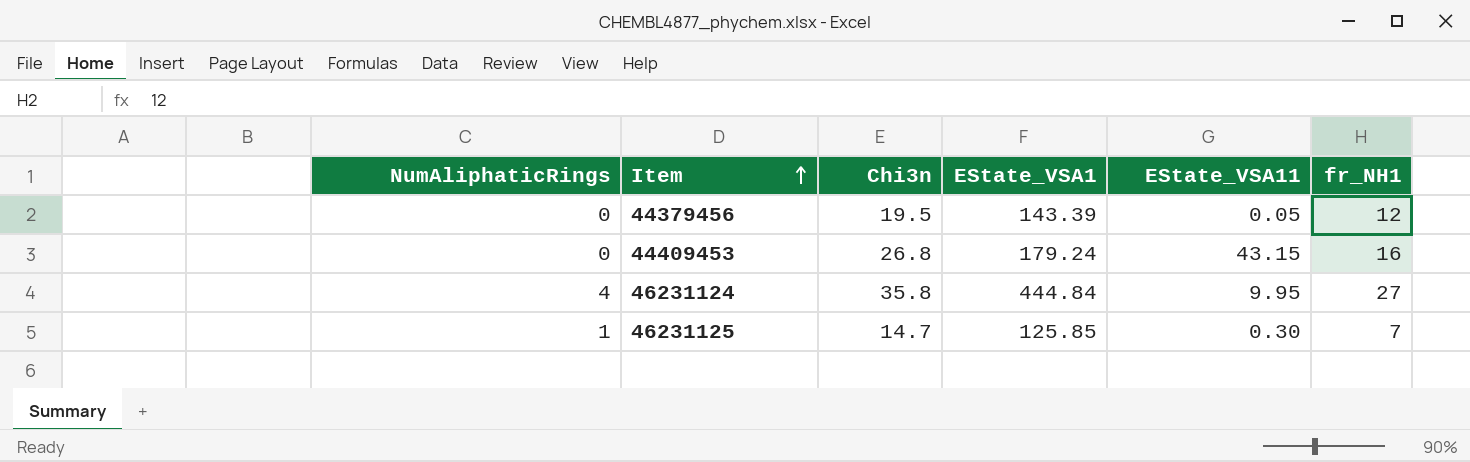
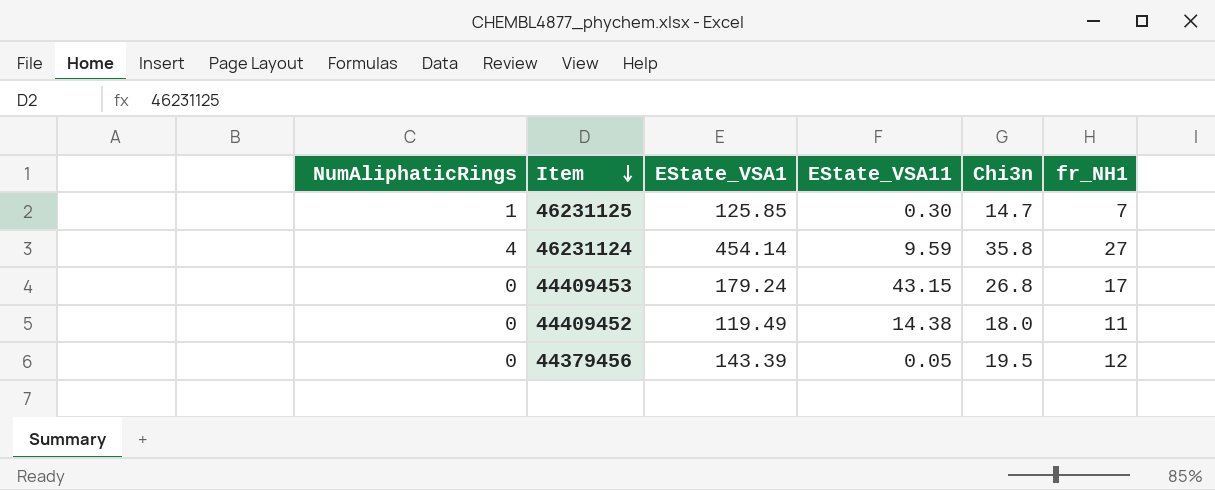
row order: Item ascending -> Item descending
column Chi3n | position: 3 -> 5
46231124 | EState_VSA1: 444.84 -> 454.14
46231124 | EState_VSA11: 9.95 -> 9.59
44409453 | fr_NH1: 16 -> 17
row 44409452: none -> 0 | 119.49 | 14.38 | 18.0 | 11

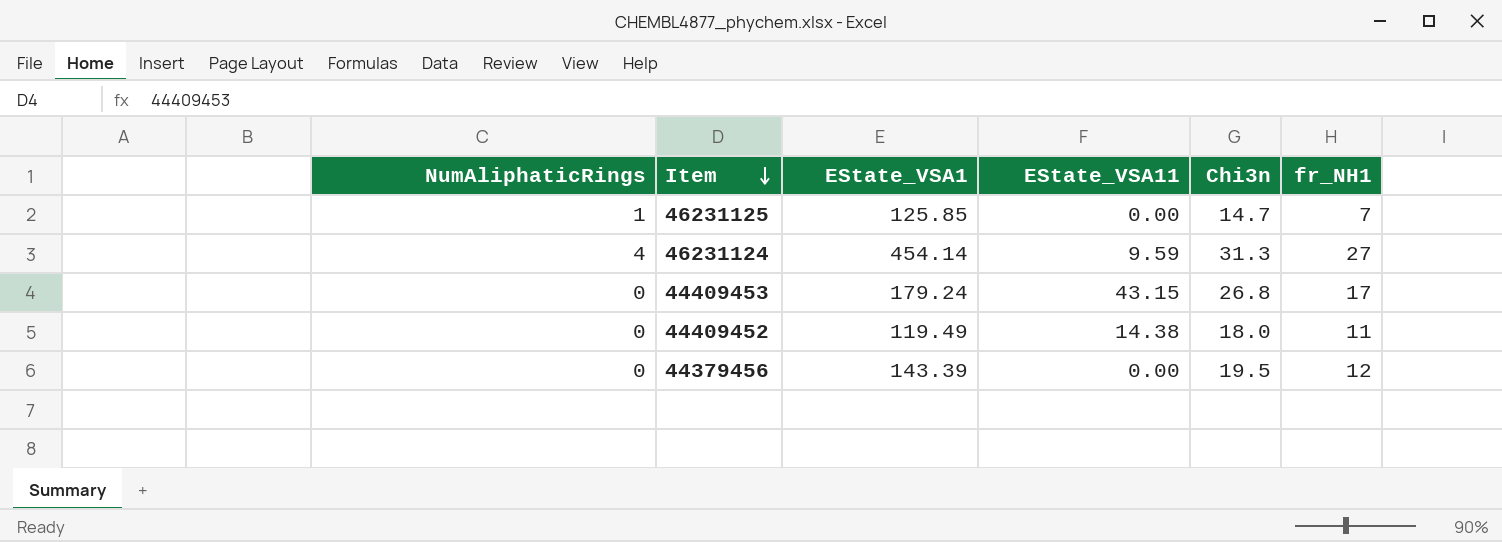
46231125 | EState_VSA11: 0.30 -> 0.00
46231124 | Chi3n: 35.8 -> 31.3
44379456 | EState_VSA11: 0.05 -> 0.00

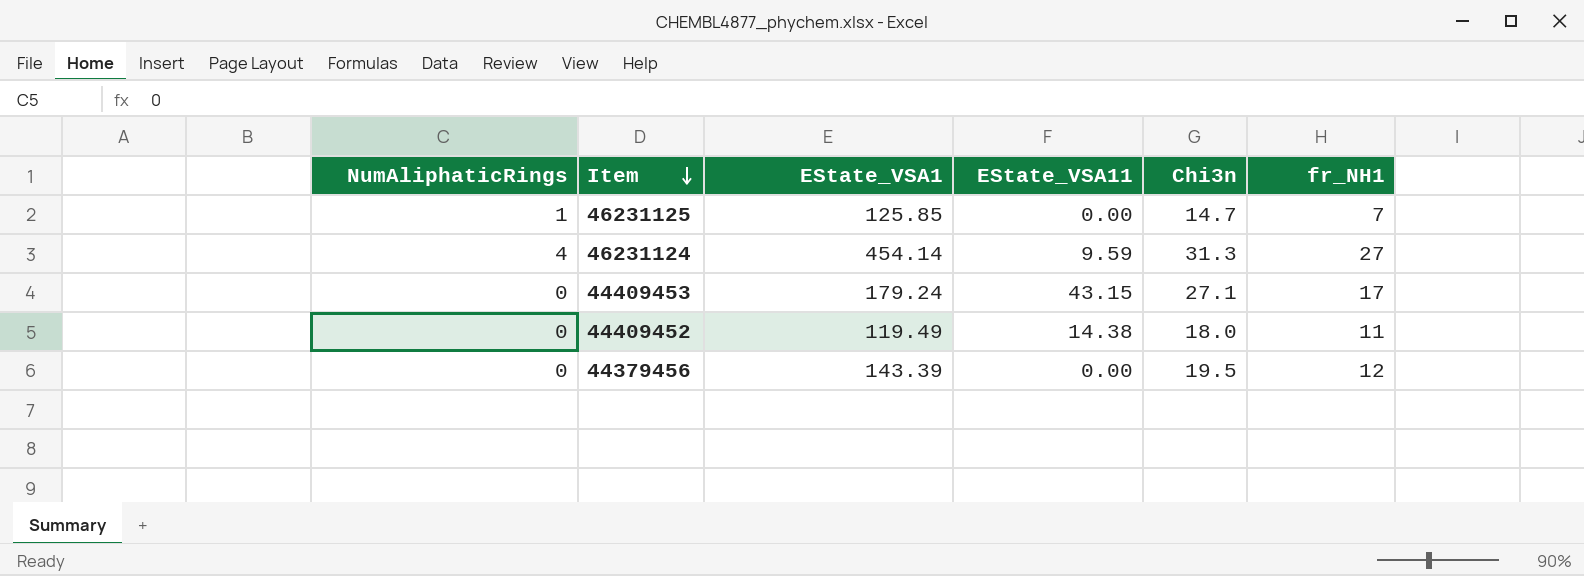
44409453 | Chi3n: 26.8 -> 27.1

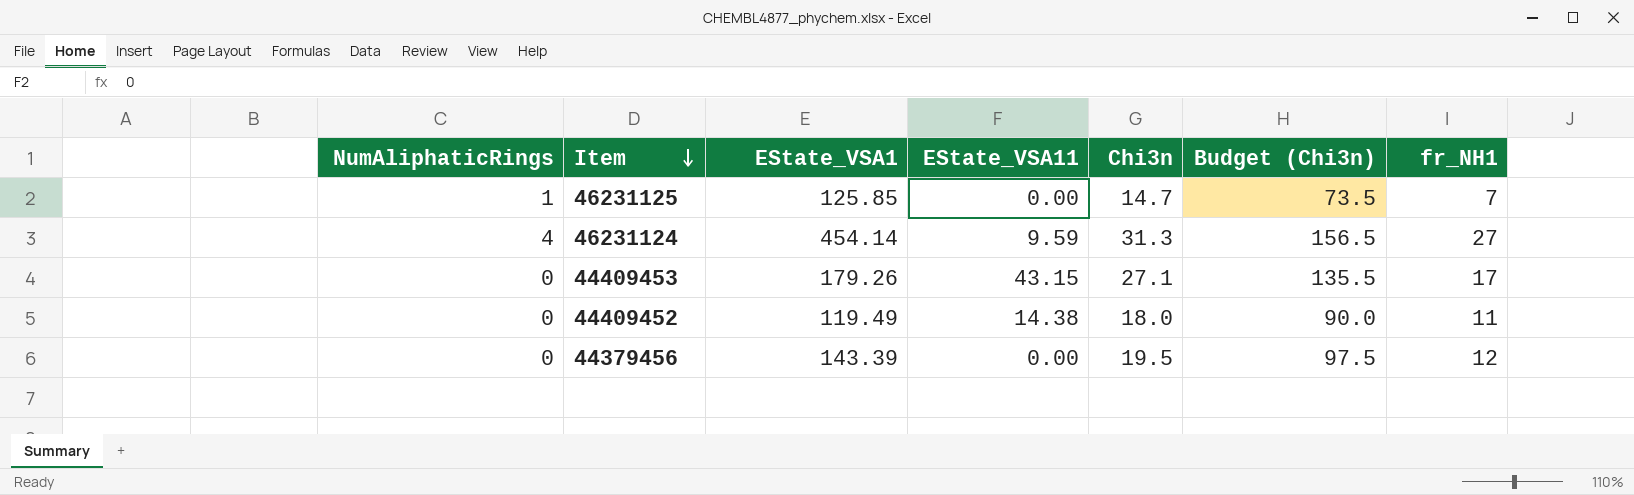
column Budget (Chi3n) | formula: none -> [Chi3n] * 5
44409453 | EState_VSA1: 179.24 -> 179.26

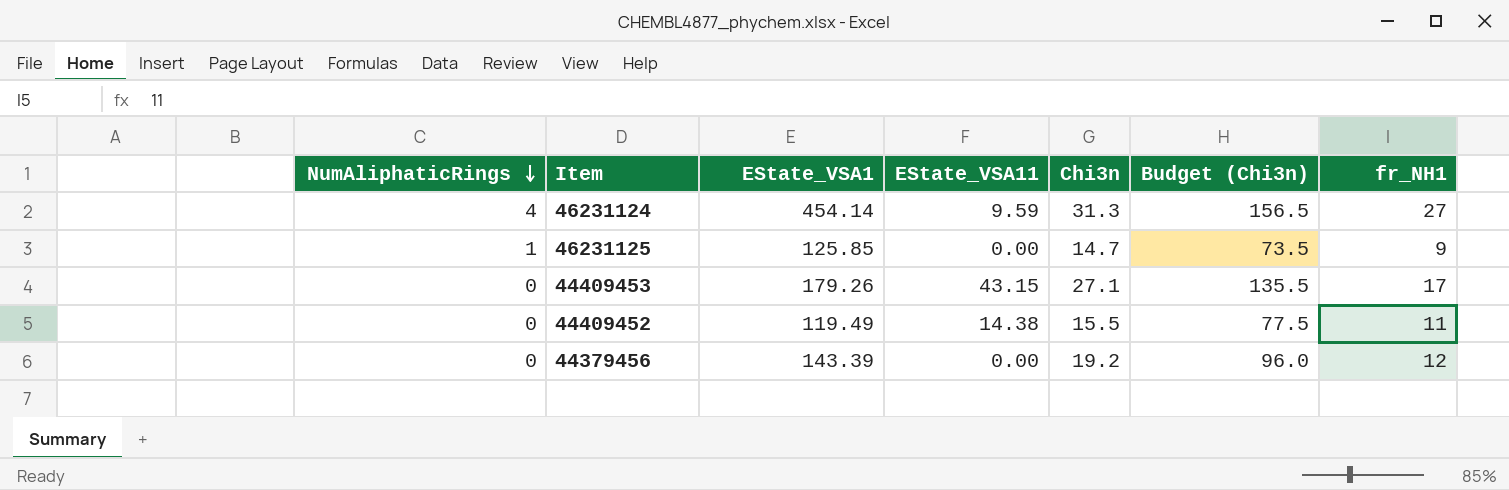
row order: Item descending -> NumAliphaticRings descending
46231125 | fr_NH1: 7 -> 9
44409452 | Chi3n: 18.0 -> 15.5
44409452 | Budget (Chi3n): 90.0 -> 77.5
44379456 | Chi3n: 19.5 -> 19.2
44379456 | Budget (Chi3n): 97.5 -> 96.0

